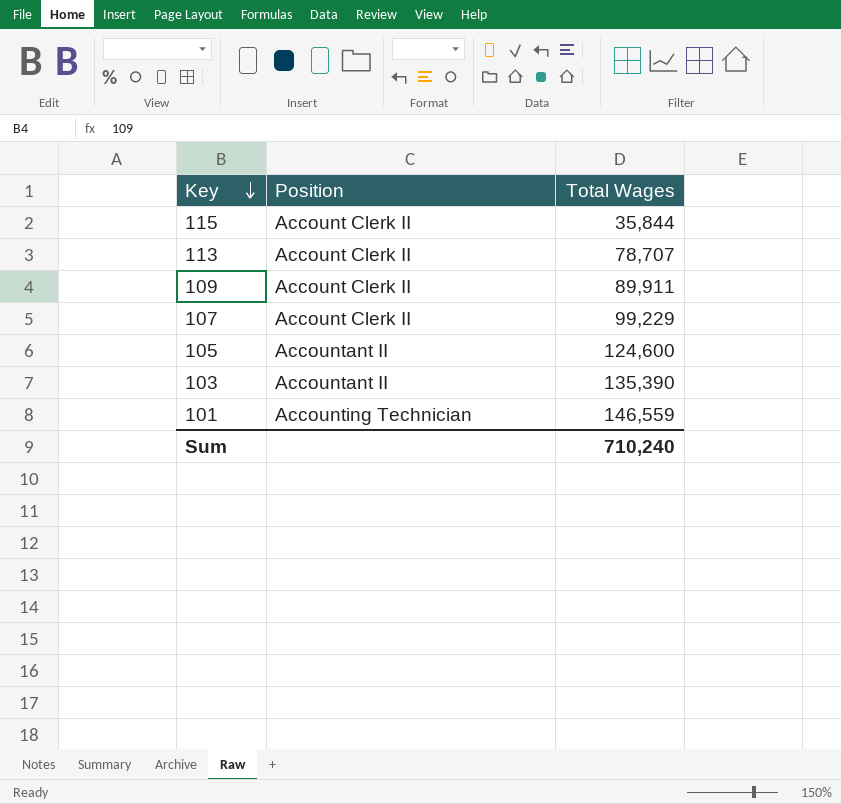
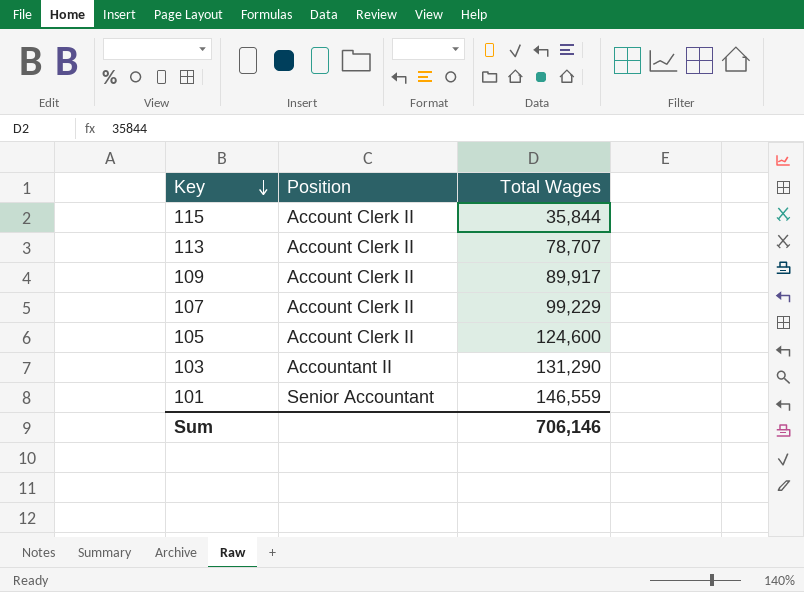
109 | Total Wages: 89,911 -> 89,917
105 | Position: Accountant II -> Account Clerk II
103 | Total Wages: 135,390 -> 131,290
101 | Position: Accounting Technician -> Senior Accountant
Sum | Total Wages: 710,240 -> 706,146

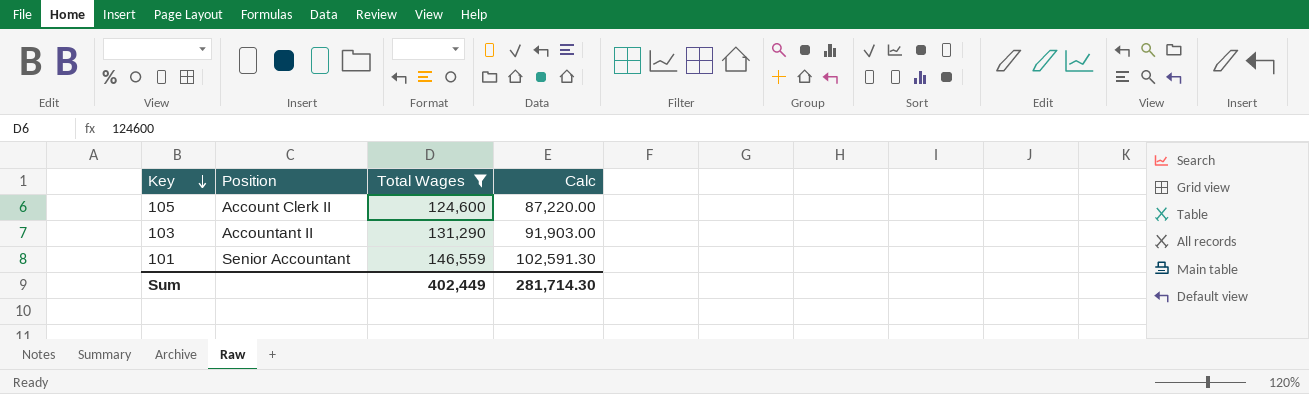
filter: none -> Total Wages >= 124,600
column Calc | formula: none -> [Total Wages] * 0.7
Sum | Total Wages: 706,146 -> 402,449

